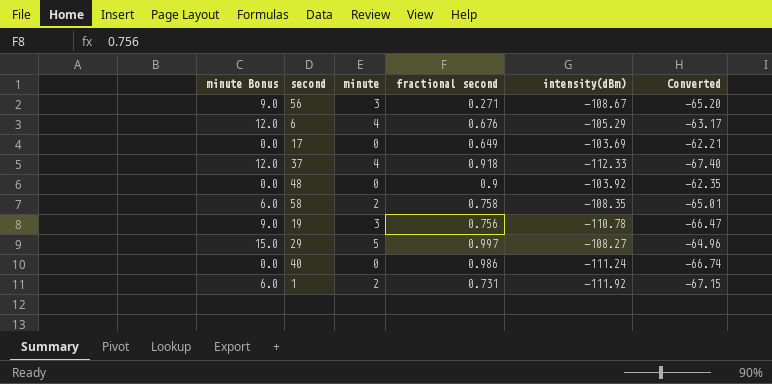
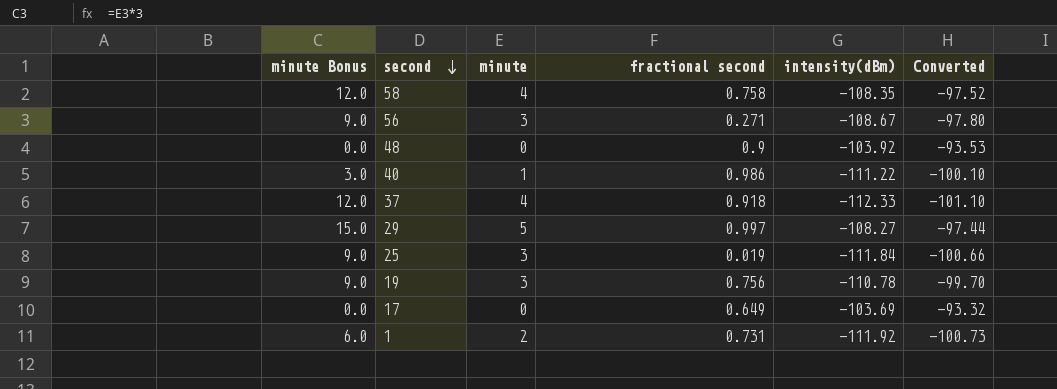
row order: none -> second descending
column Converted | formula: [intensity(dBm)] * 0.6 -> [intensity(dBm)] * 0.9
row 6: 12.0 | 4 | 0.676 | -105.29 | -63.17 -> none
58 | minute Bonus: 6.0 -> 12.0
58 | minute: 2 -> 4
40 | minute Bonus: 0.0 -> 3.0
40 | minute: 0 -> 1
40 | intensity(dBm): -111.24 -> -111.22
row 25: none -> 9.0 | 3 | 0.019 | -111.84 | -100.66

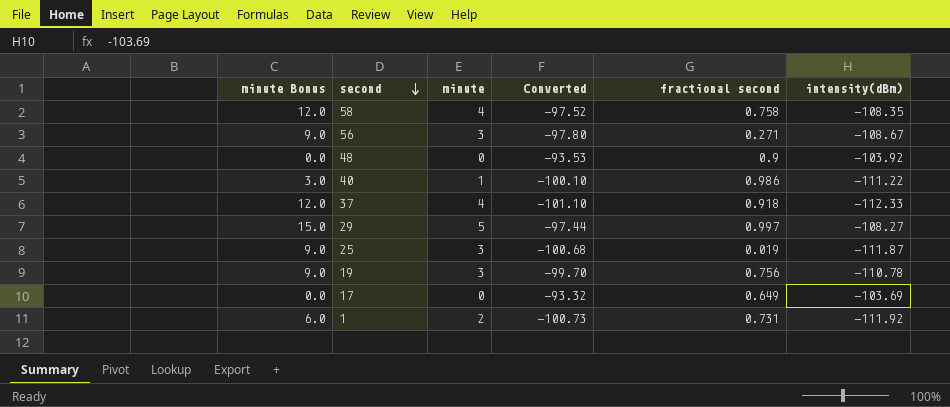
column Converted | position: 6 -> 4
25 | Converted: -100.66 -> -100.68
25 | intensity(dBm): -111.84 -> -111.87

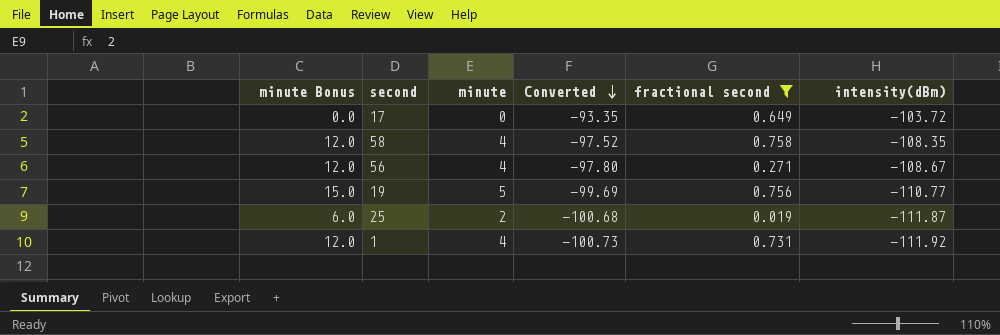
filter: none -> fractional second <= 0.758
row order: second descending -> Converted descending
17 | Converted: -93.32 -> -93.35
17 | intensity(dBm): -103.69 -> -103.72
56 | minute Bonus: 9.0 -> 12.0
56 | minute: 3 -> 4
19 | minute Bonus: 9.0 -> 15.0
19 | minute: 3 -> 5
19 | Converted: -99.70 -> -99.69
19 | intensity(dBm): -110.78 -> -110.77
25 | minute Bonus: 9.0 -> 6.0
25 | minute: 3 -> 2
1 | minute Bonus: 6.0 -> 12.0
1 | minute: 2 -> 4

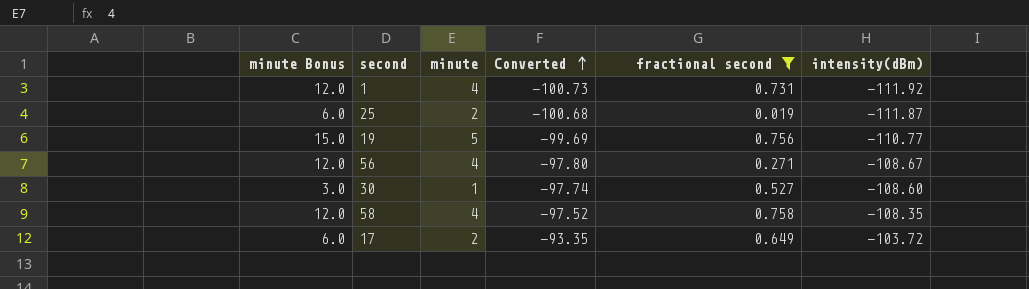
row order: Converted descending -> Converted ascending
row 30: none -> 3.0 | 1 | -97.74 | 0.527 | -108.60
17 | minute Bonus: 0.0 -> 6.0
17 | minute: 0 -> 2

